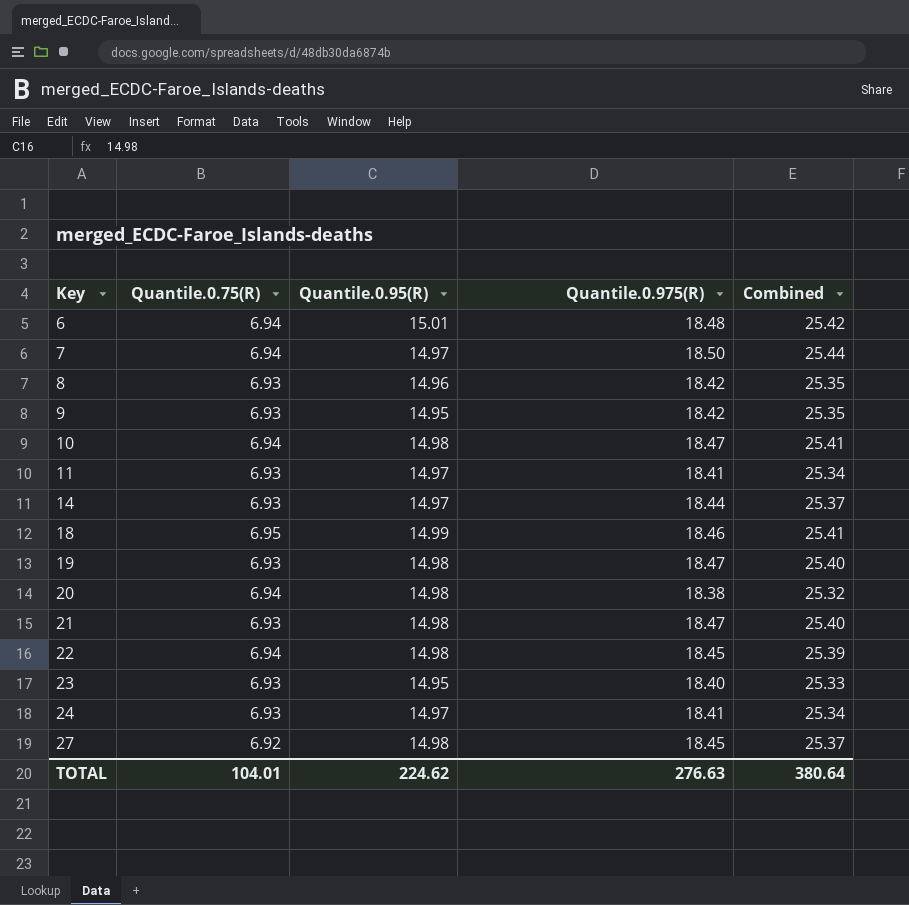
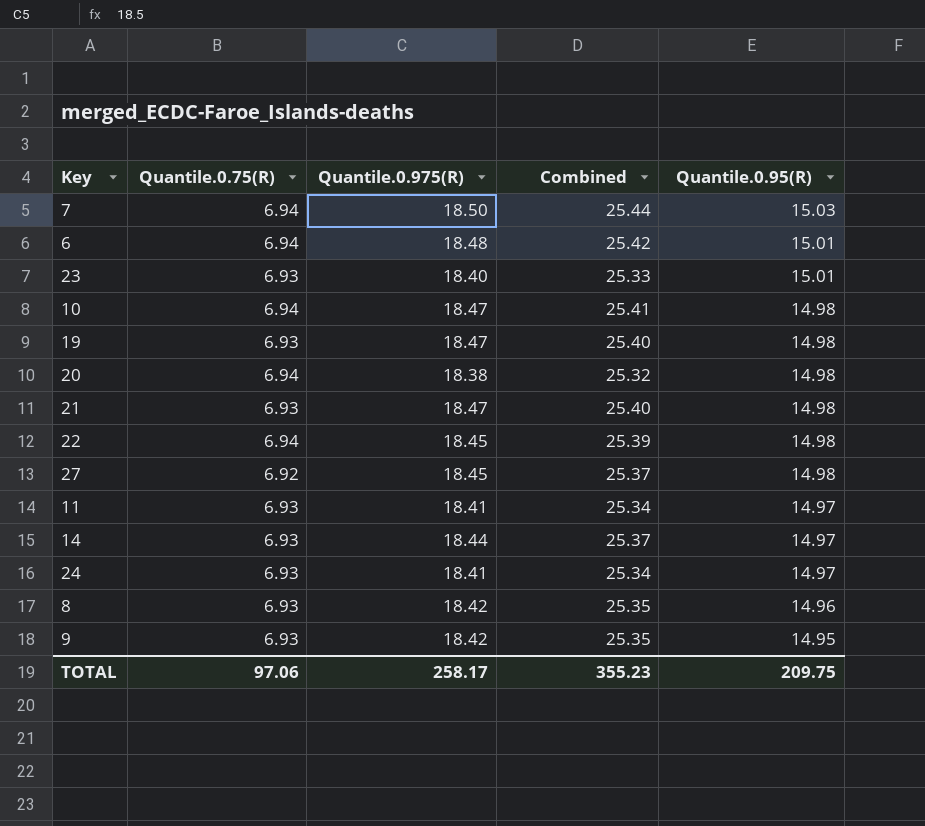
row order: Key ascending -> Quantile.0.95(R) descending
column Quantile.0.95(R) | position: 3 -> 5
row 18: 6.95 | 14.99 | 18.46 | 25.41 -> none
7 | Quantile.0.95(R): 14.97 -> 15.03
23 | Quantile.0.95(R): 14.95 -> 15.01
TOTAL | Quantile.0.75(R): 104.01 -> 97.06
TOTAL | Quantile.0.975(R): 276.63 -> 258.17
TOTAL | Combined: 380.64 -> 355.23
TOTAL | Quantile.0.95(R): 224.62 -> 209.75

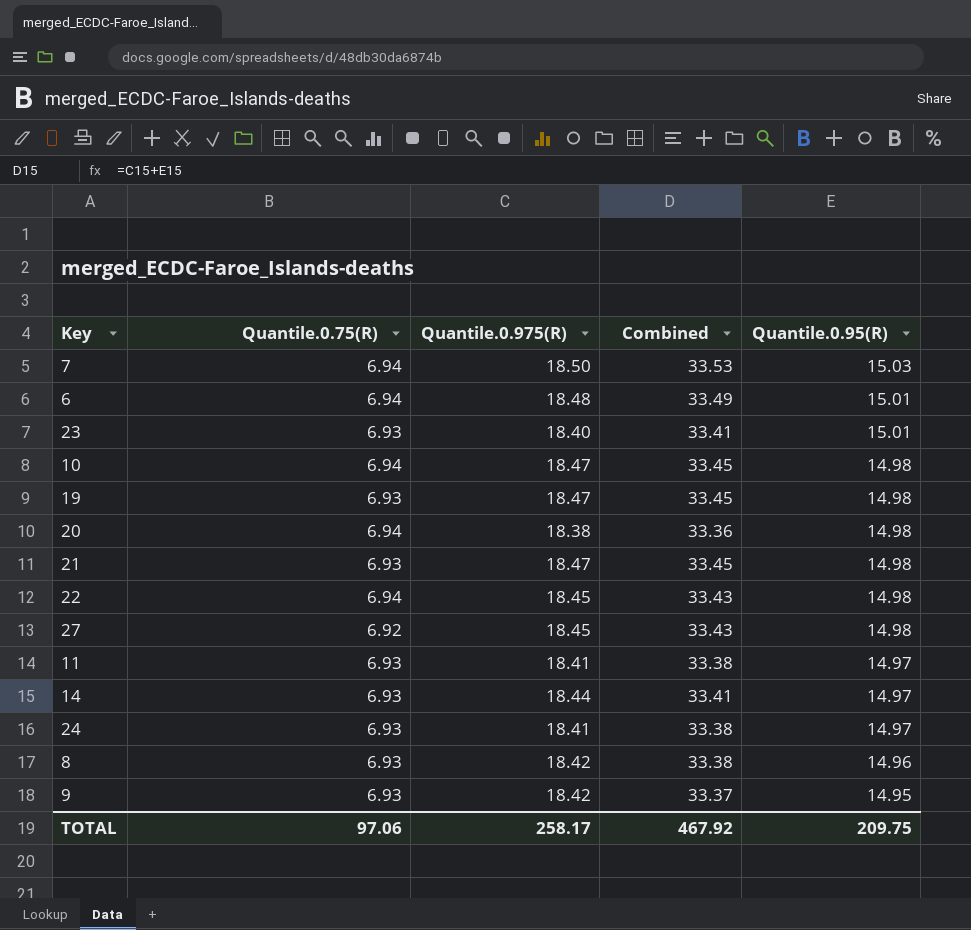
column Combined | formula: [Quantile.0.75(R)] + [Quantile.0.975(R)] -> [Quantile.0.975(R)] + [Quantile.0.95(R)]
TOTAL | Combined: 355.23 -> 467.92

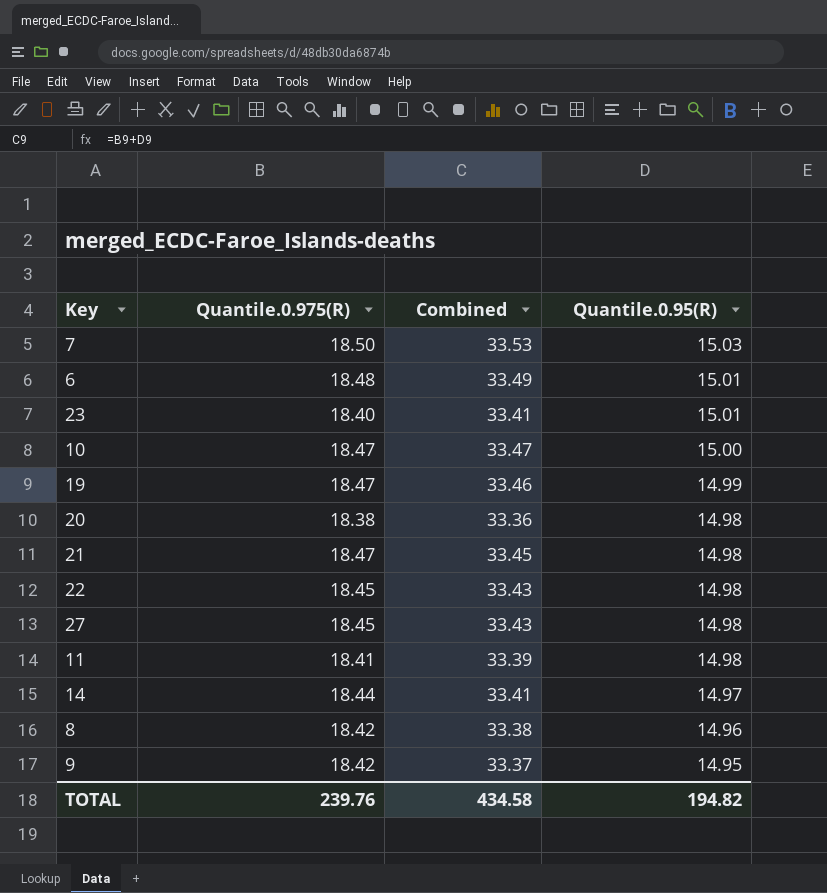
column Quantile.0.75(R) | position: 2 -> none
row 24: 6.93 | 18.41 | 33.38 | 14.97 -> none
10 | Combined: 33.45 -> 33.47
10 | Quantile.0.95(R): 14.98 -> 15.00
19 | Combined: 33.45 -> 33.46
19 | Quantile.0.95(R): 14.98 -> 14.99
11 | Combined: 33.38 -> 33.39
11 | Quantile.0.95(R): 14.97 -> 14.98
TOTAL | Quantile.0.975(R): 258.17 -> 239.76
TOTAL | Combined: 467.92 -> 434.58
TOTAL | Quantile.0.95(R): 209.75 -> 194.82

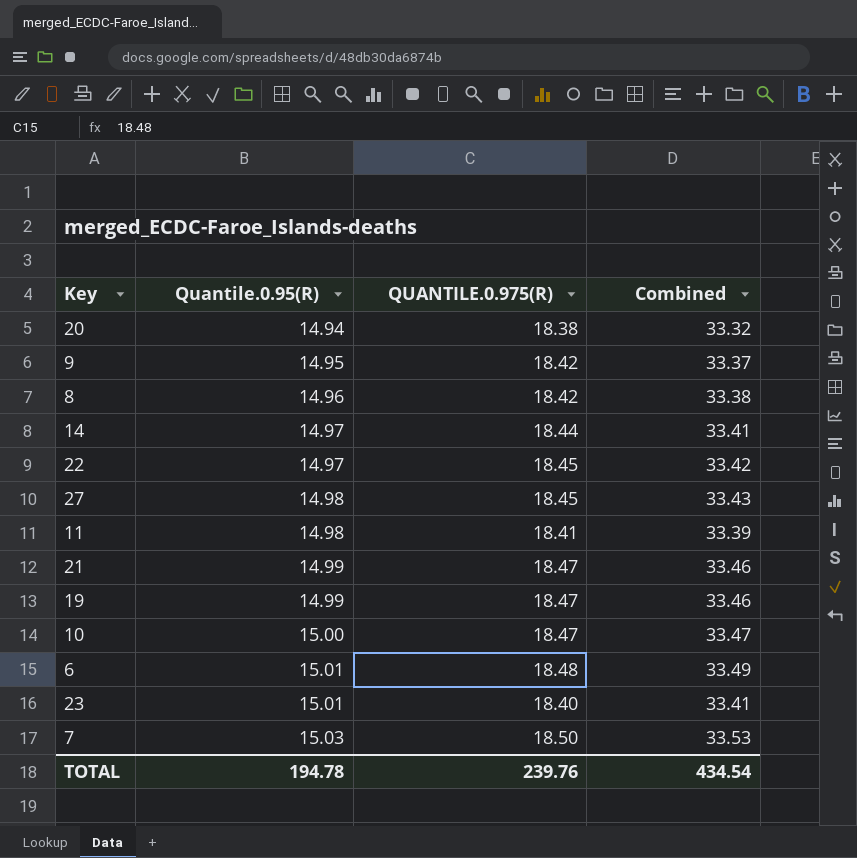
row order: Quantile.0.95(R) descending -> Quantile.0.95(R) ascending
column Quantile.0.95(R) | position: 4 -> 2
column name: Quantile.0.975(R) -> QUANTILE.0.975(R)
20 | Quantile.0.95(R): 14.98 -> 14.94
20 | Combined: 33.36 -> 33.32
22 | Quantile.0.95(R): 14.98 -> 14.97
22 | Combined: 33.43 -> 33.42
21 | Quantile.0.95(R): 14.98 -> 14.99
21 | Combined: 33.45 -> 33.46
TOTAL | Quantile.0.95(R): 194.82 -> 194.78
TOTAL | Combined: 434.58 -> 434.54

